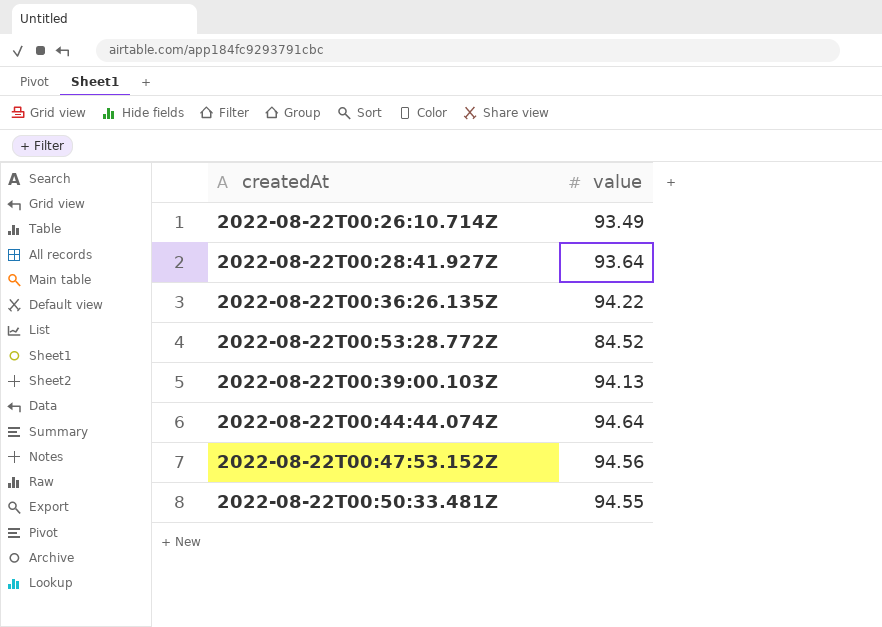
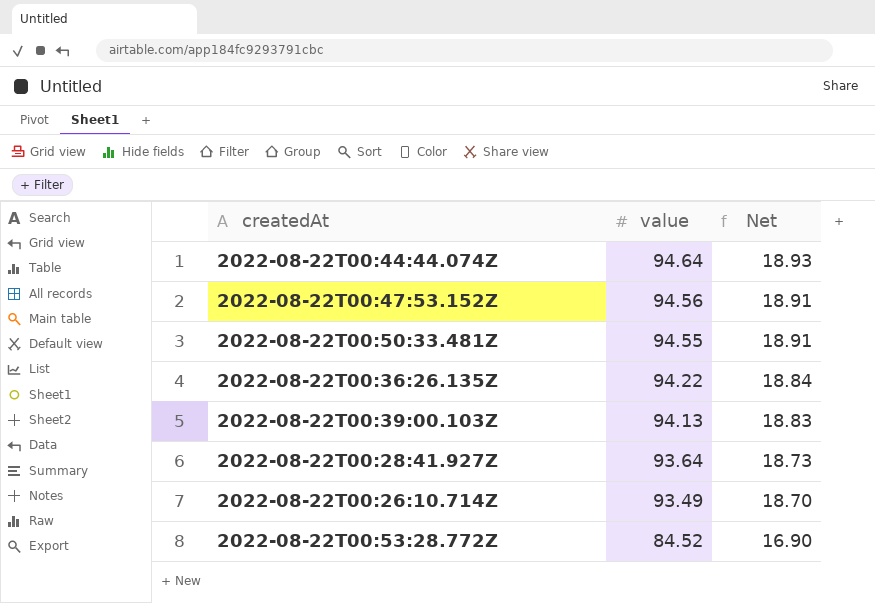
row order: none -> value descending
column Net | formula: none -> [value] * 0.2

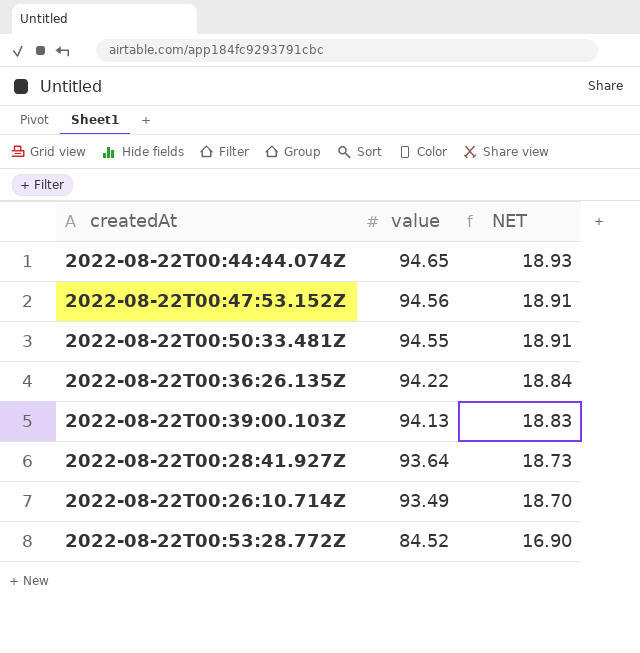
column name: Net -> NET
2022-08-22T00:44:44.074Z | value: 94.64 -> 94.65

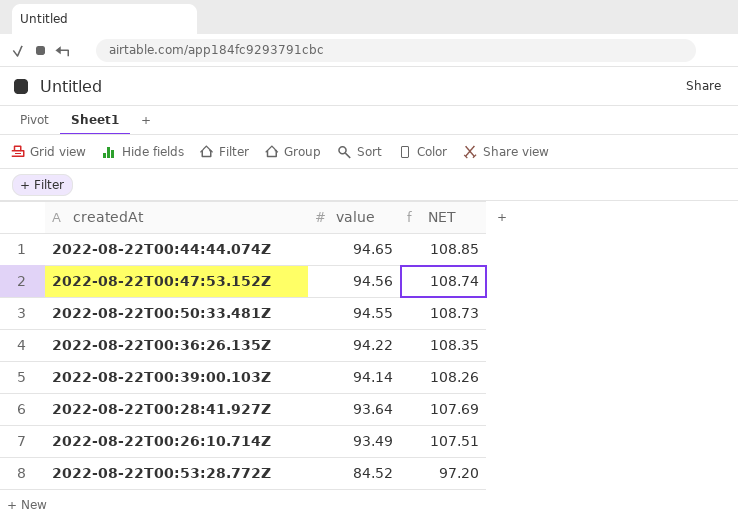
column NET | formula: [value] * 0.2 -> [value] * 1.15
2022-08-22T00:39:00.103Z | value: 94.13 -> 94.14

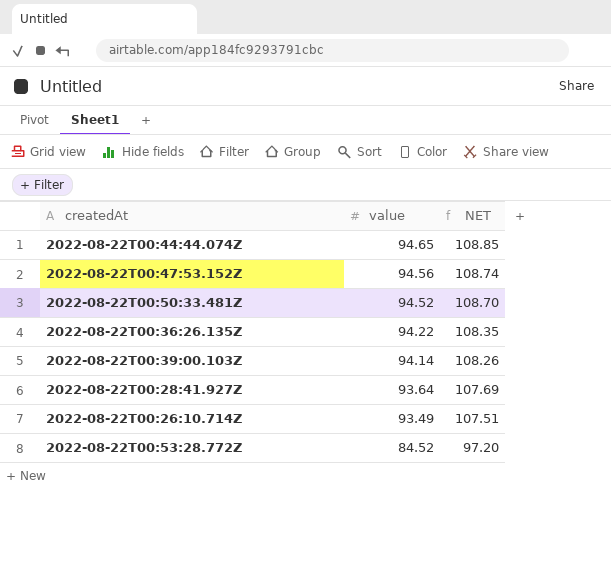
2022-08-22T00:50:33.481Z | value: 94.55 -> 94.52
2022-08-22T00:50:33.481Z | NET: 108.73 -> 108.70

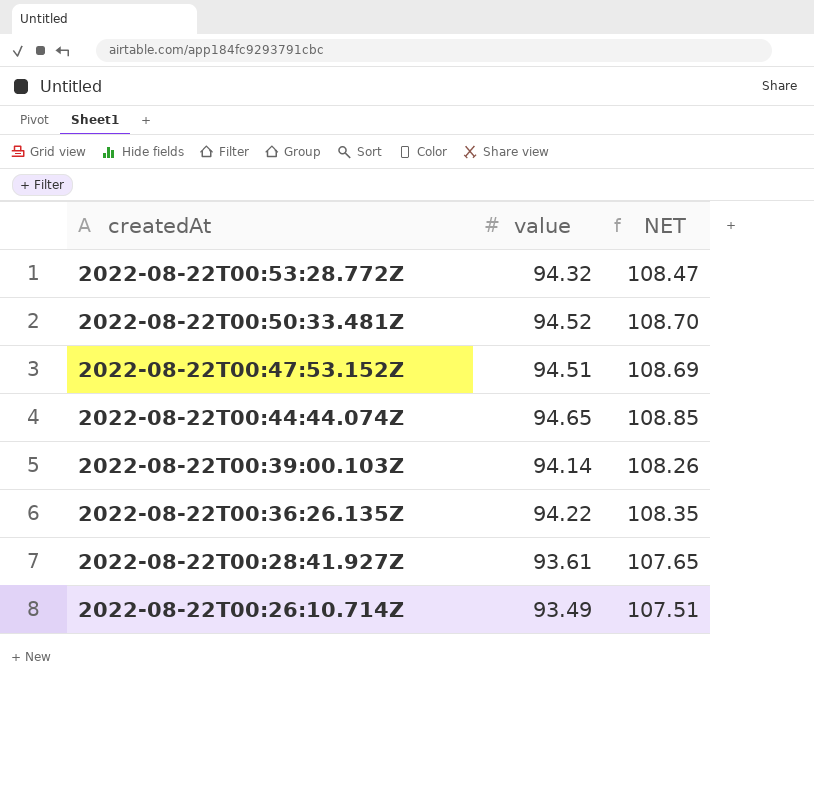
row order: value descending -> createdAt descending
2022-08-22T00:53:28.772Z | value: 84.52 -> 94.32
2022-08-22T00:53:28.772Z | NET: 97.20 -> 108.47
2022-08-22T00:47:53.152Z | value: 94.56 -> 94.51
2022-08-22T00:47:53.152Z | NET: 108.74 -> 108.69
2022-08-22T00:28:41.927Z | value: 93.64 -> 93.61
2022-08-22T00:28:41.927Z | NET: 107.69 -> 107.65

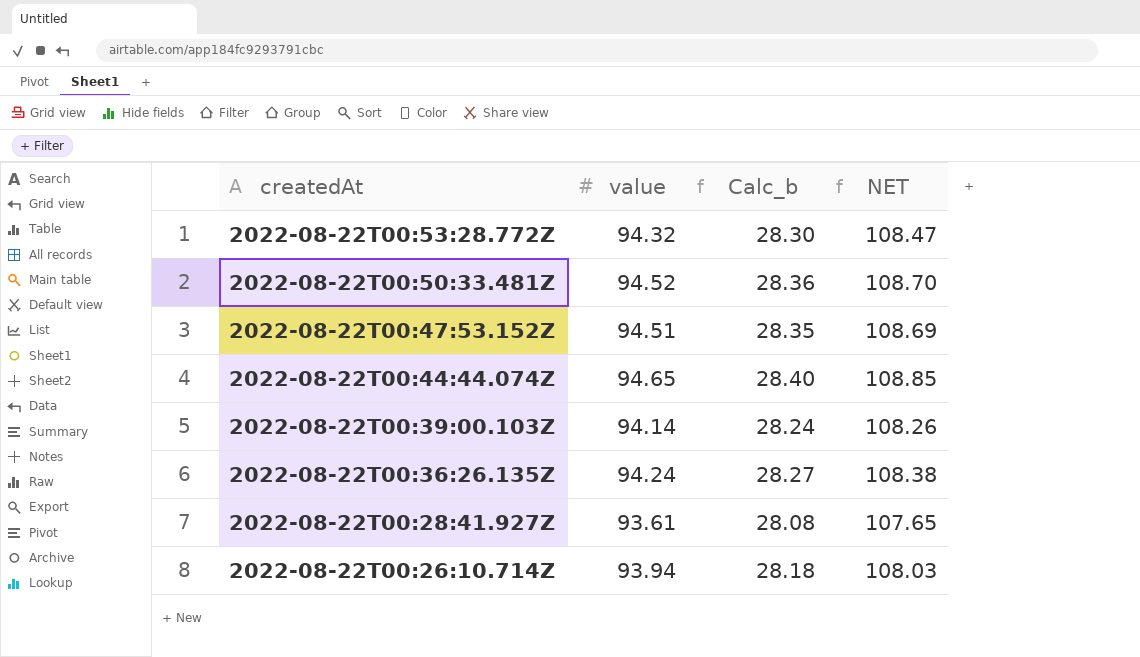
column Calc_b | formula: none -> [value] * 0.3
2022-08-22T00:36:26.135Z | value: 94.22 -> 94.24
2022-08-22T00:36:26.135Z | NET: 108.35 -> 108.38
2022-08-22T00:26:10.714Z | value: 93.49 -> 93.94
2022-08-22T00:26:10.714Z | NET: 107.51 -> 108.03

